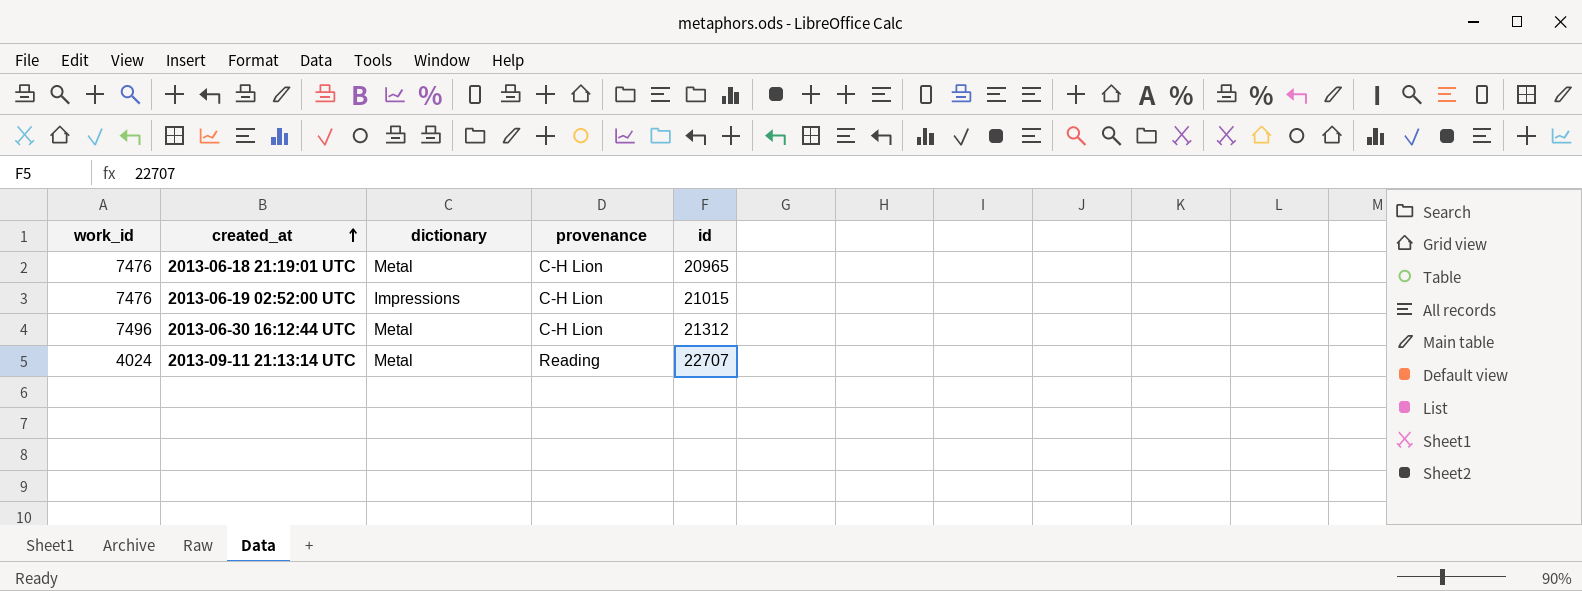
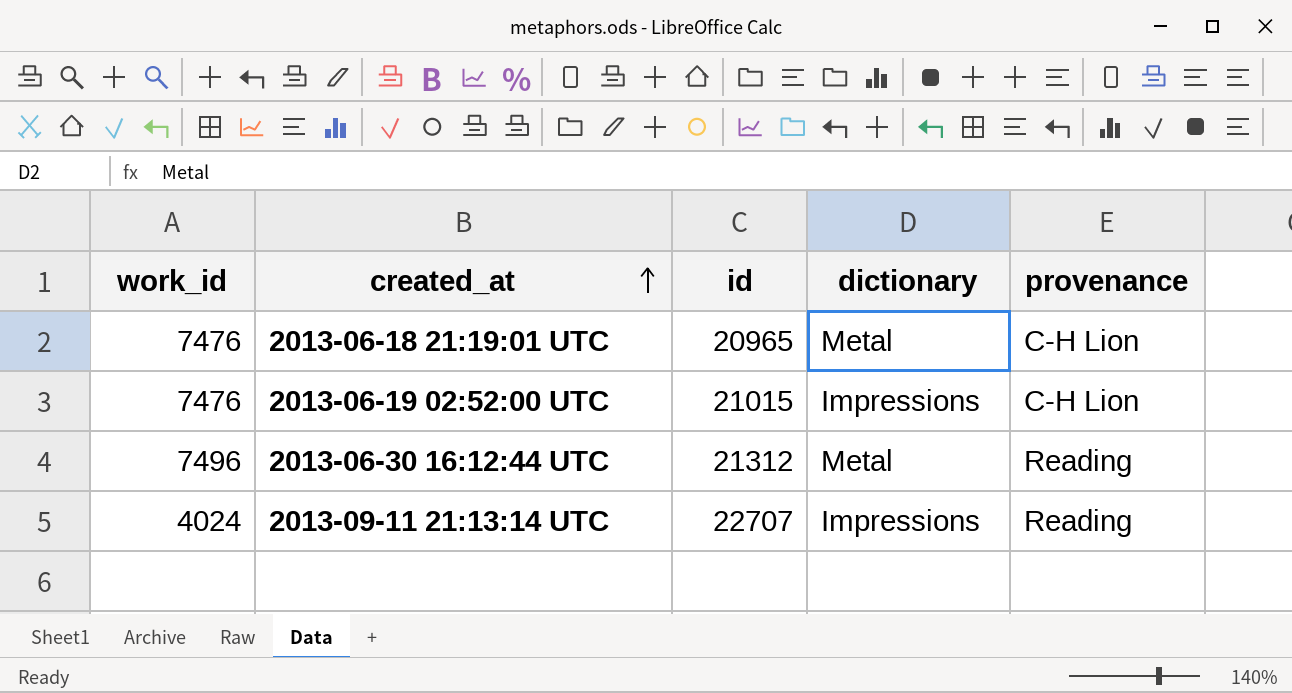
column id | position: 5 -> 3
2013-06-30 16:12:44 UTC | provenance: C-H Lion -> Reading
2013-09-11 21:13:14 UTC | dictionary: Metal -> Impressions

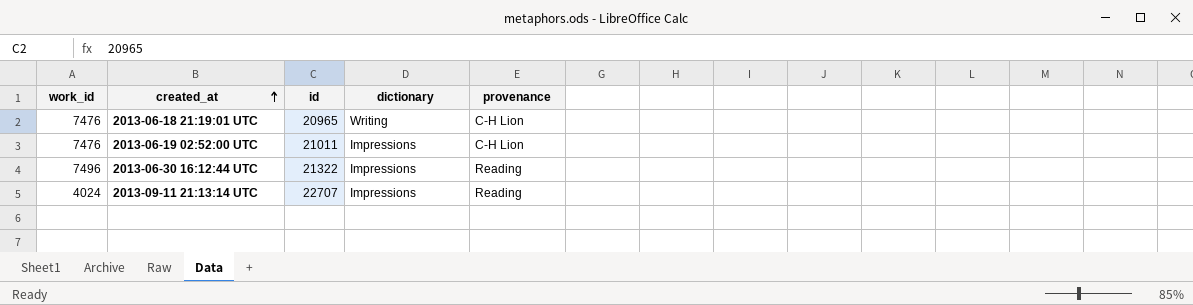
2013-06-18 21:19:01 UTC | dictionary: Metal -> Writing
2013-06-19 02:52:00 UTC | id: 21015 -> 21011
2013-06-30 16:12:44 UTC | id: 21312 -> 21322
2013-06-30 16:12:44 UTC | dictionary: Metal -> Impressions

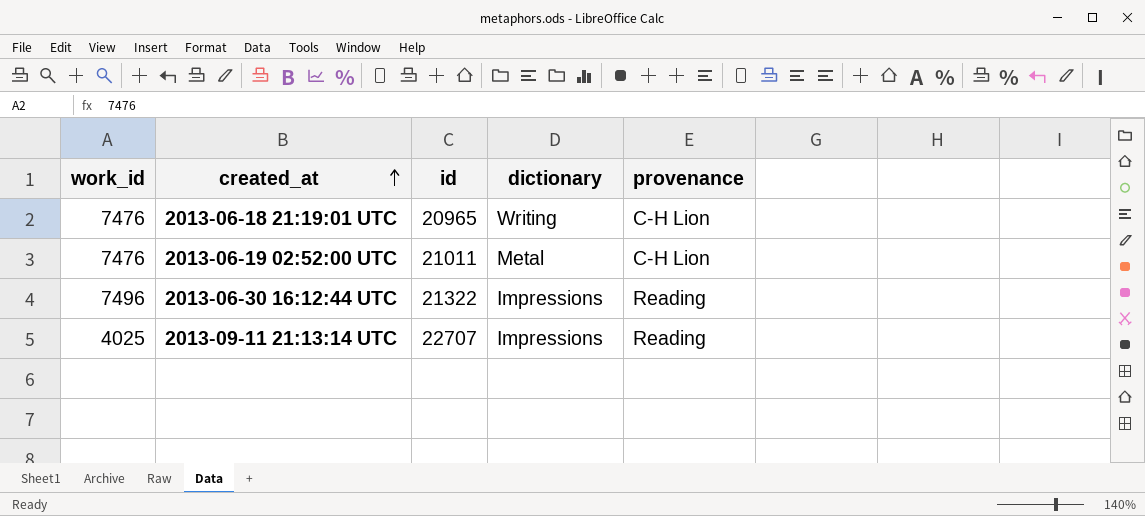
2013-06-19 02:52:00 UTC | dictionary: Impressions -> Metal
2013-09-11 21:13:14 UTC | work_id: 4024 -> 4025

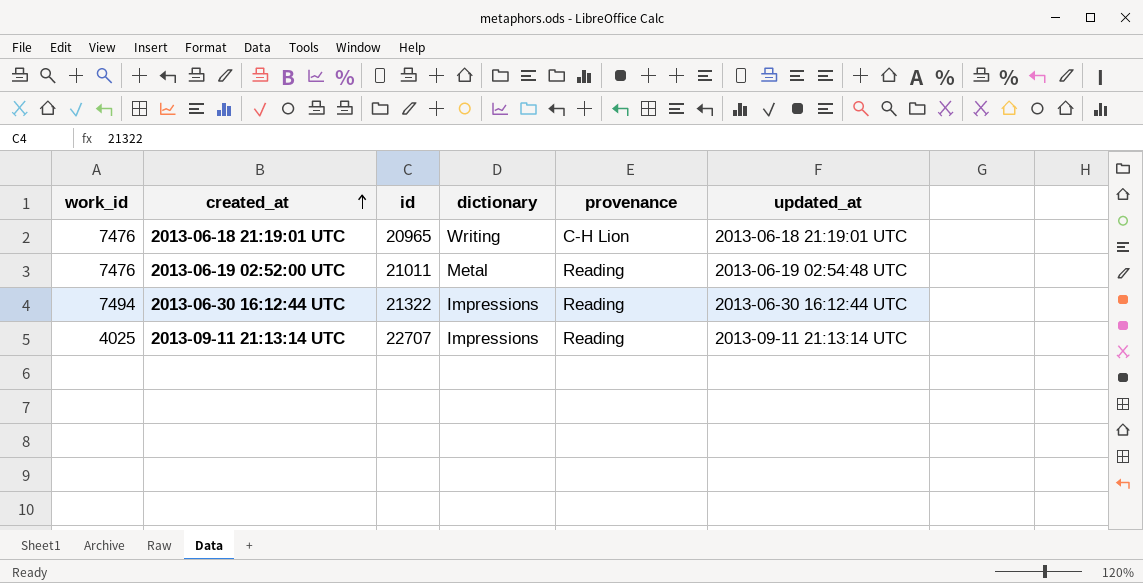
column updated_at | position: none -> 6
2013-06-19 02:52:00 UTC | provenance: C-H Lion -> Reading
2013-06-30 16:12:44 UTC | work_id: 7496 -> 7494

